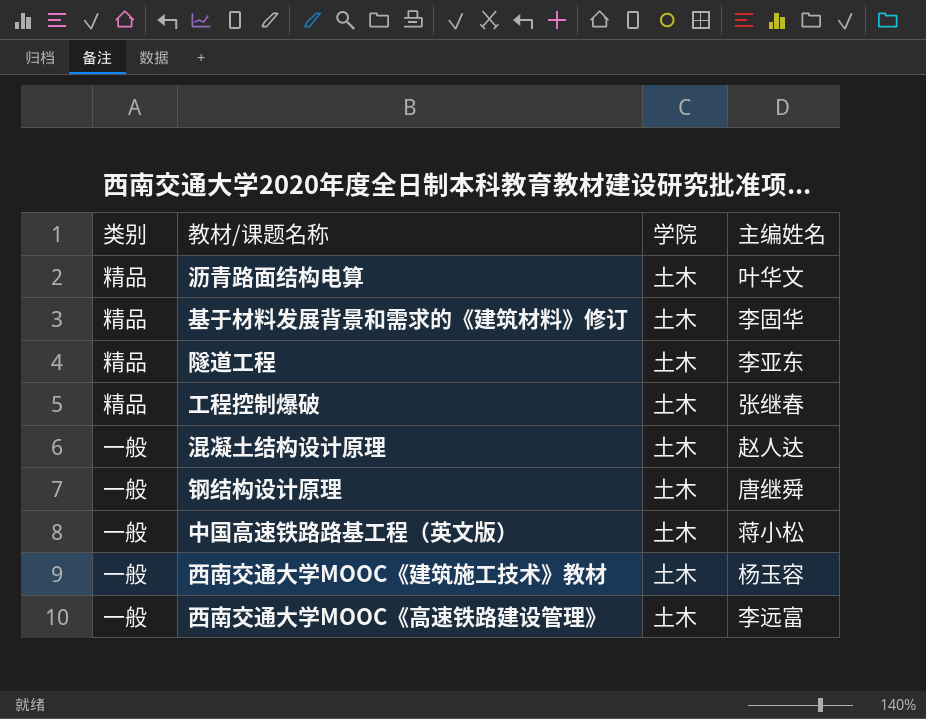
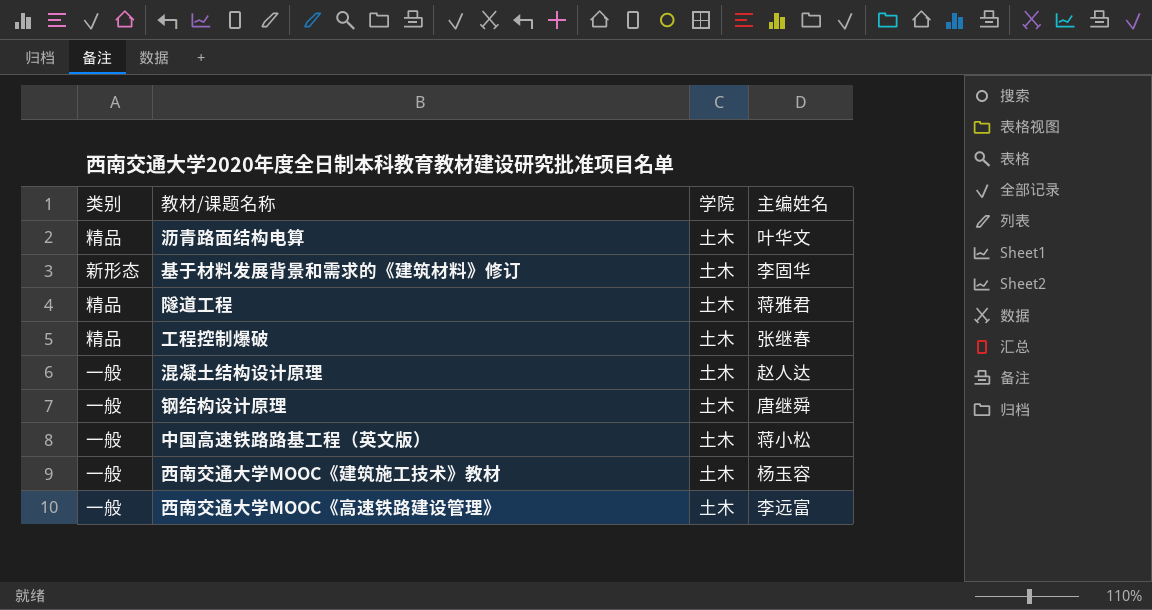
基于材料发展背景和需求的《建筑材料》修订 | 类别: 精品 -> 新形态
隧道工程 | 主编姓名: 李亚东 -> 蒋雅君

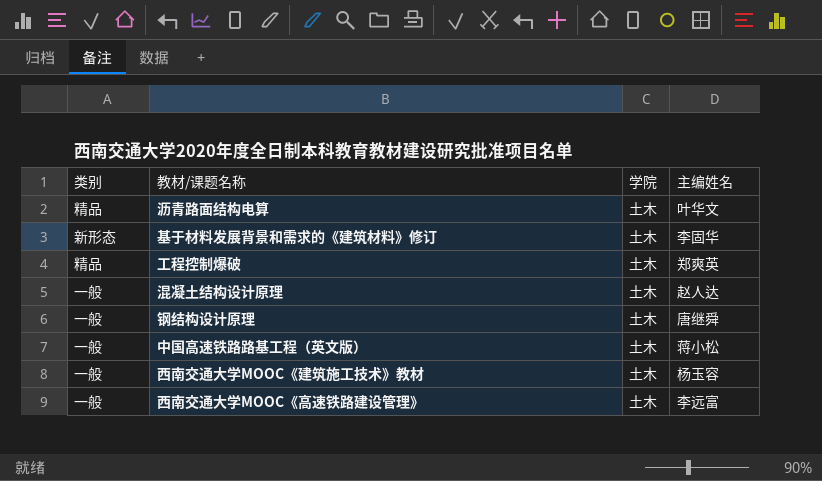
row 隧道工程: 精品 | 土木 | 蒋雅君 -> none
工程控制爆破 | 主编姓名: 张继春 -> 郑爽英

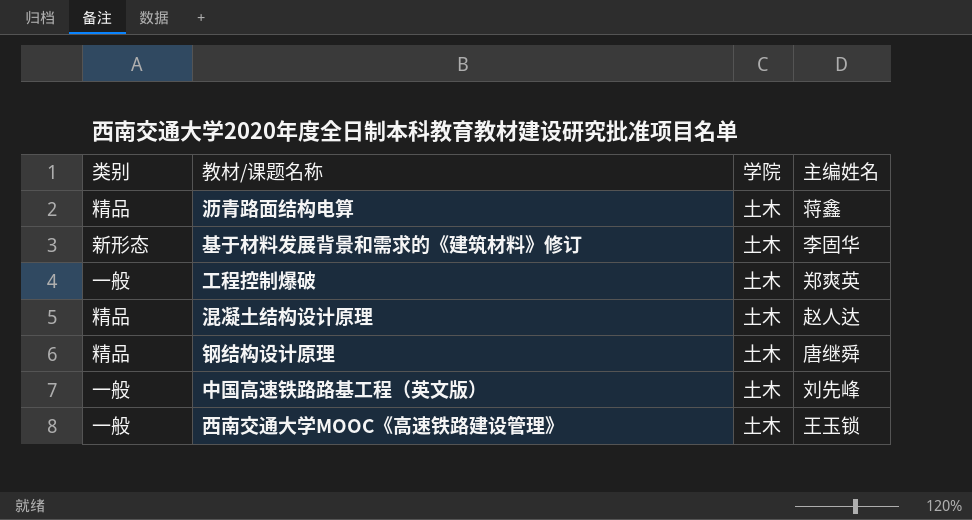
row 西南交通大学MOOC《建筑施工技术》教材: 一般 | 土木 | 杨玉容 -> none
沥青路面结构电算 | 主编姓名: 叶华文 -> 蒋鑫
工程控制爆破 | 类别: 精品 -> 一般
混凝土结构设计原理 | 类别: 一般 -> 精品
钢结构设计原理 | 类别: 一般 -> 精品
中国高速铁路路基工程（英文版） | 主编姓名: 蒋小松 -> 刘先峰
西南交通大学MOOC《高速铁路建设管理》 | 主编姓名: 李远富 -> 王玉锁

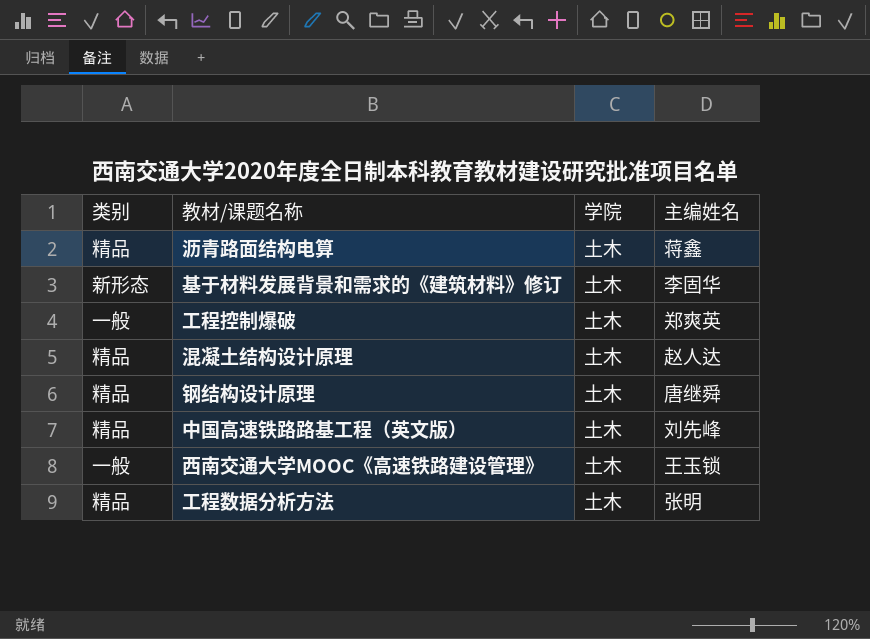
中国高速铁路路基工程（英文版） | 类别: 一般 -> 精品
row 工程数据分析方法: none -> 精品 | 土木 | 张明

